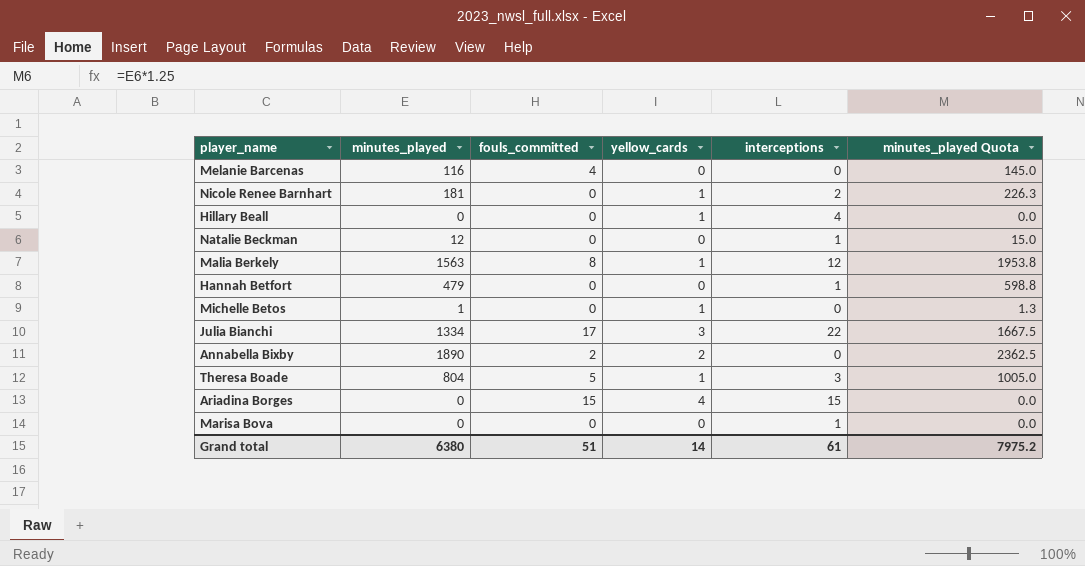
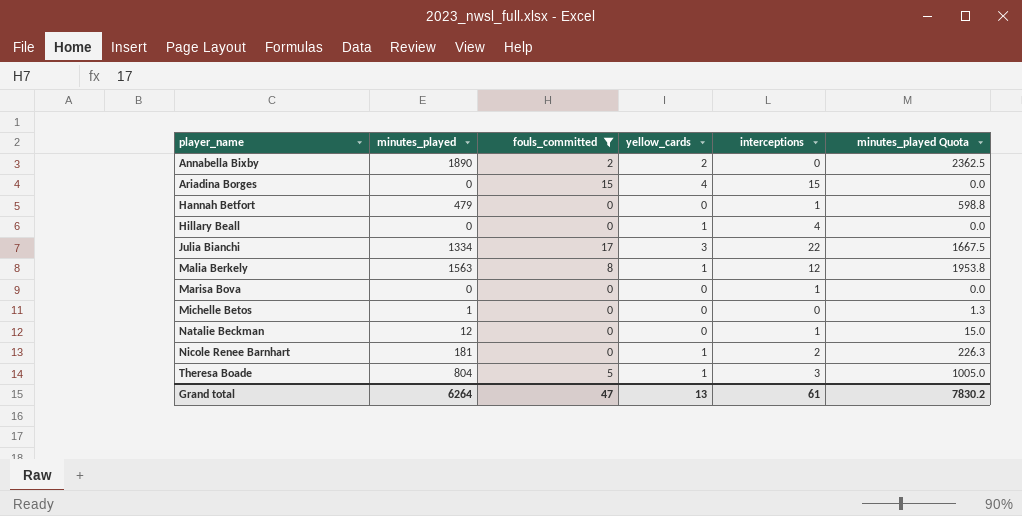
filter: none -> fouls_committed != 4
row order: none -> player_name ascending
Michelle Betos | yellow_cards: 1 -> 0
Grand total | minutes_played: 6380 -> 6264
Grand total | fouls_committed: 51 -> 47
Grand total | yellow_cards: 14 -> 13
Grand total | minutes_played Quota: 7975.2 -> 7830.2

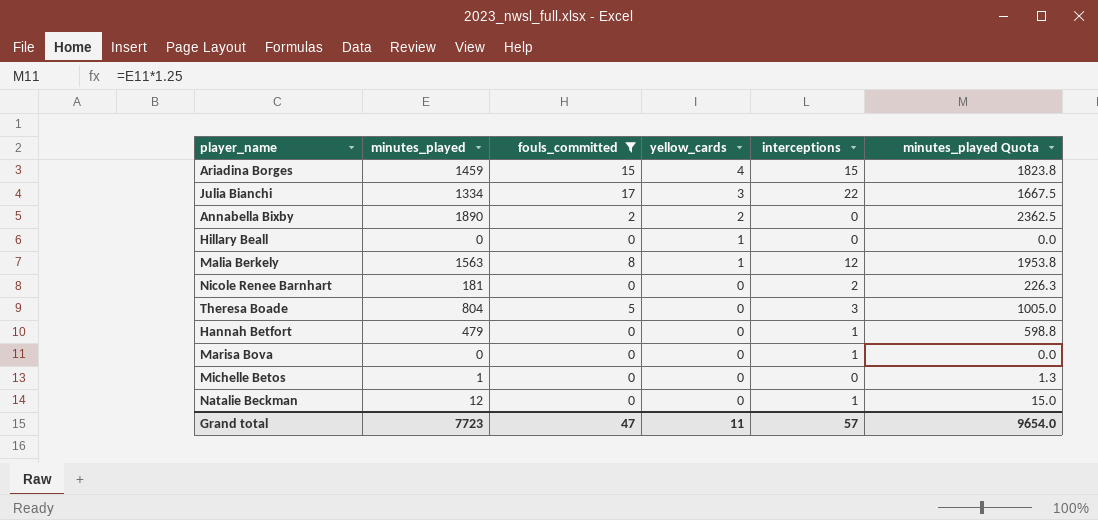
row order: player_name ascending -> yellow_cards descending
Ariadina Borges | minutes_played: 0 -> 1459
Ariadina Borges | minutes_played Quota: 0.0 -> 1823.8
Hillary Beall | interceptions: 4 -> 0
Nicole Renee Barnhart | yellow_cards: 1 -> 0
Theresa Boade | yellow_cards: 1 -> 0
Grand total | minutes_played: 6264 -> 7723
Grand total | yellow_cards: 13 -> 11
Grand total | interceptions: 61 -> 57
Grand total | minutes_played Quota: 7830.2 -> 9654.0

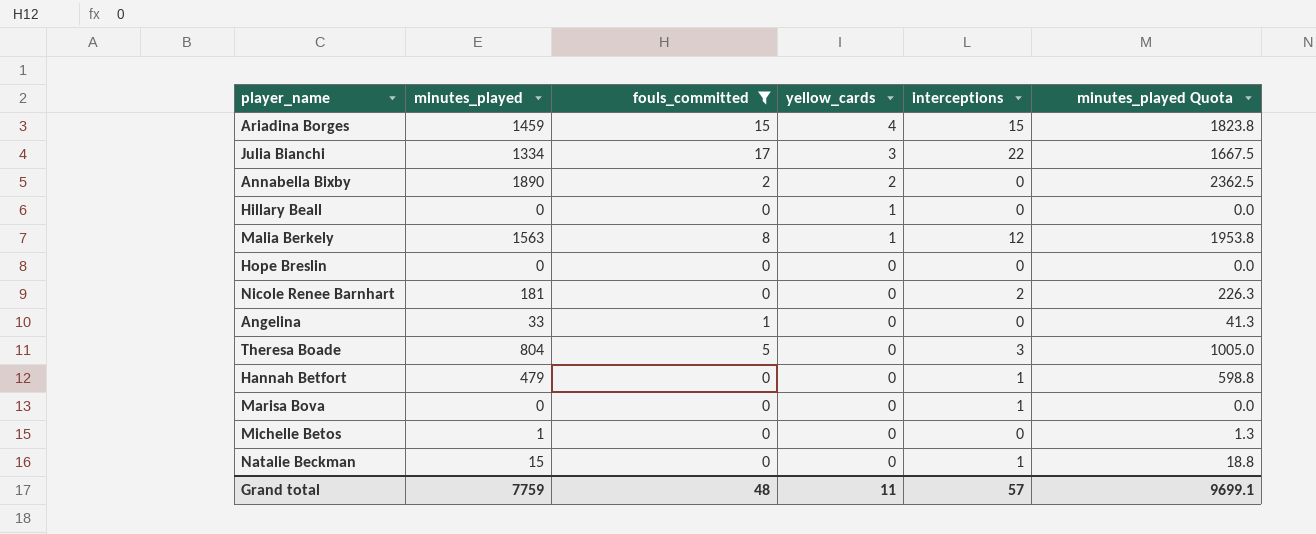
row Hope Breslin: none -> 0 | 0 | 0 | 0 | 0.0
row Angelina: none -> 33 | 1 | 0 | 0 | 41.3
Natalie Beckman | minutes_played: 12 -> 15
Natalie Beckman | minutes_played Quota: 15.0 -> 18.8
Grand total | minutes_played: 7723 -> 7759
Grand total | fouls_committed: 47 -> 48
Grand total | minutes_played Quota: 9654.0 -> 9699.1

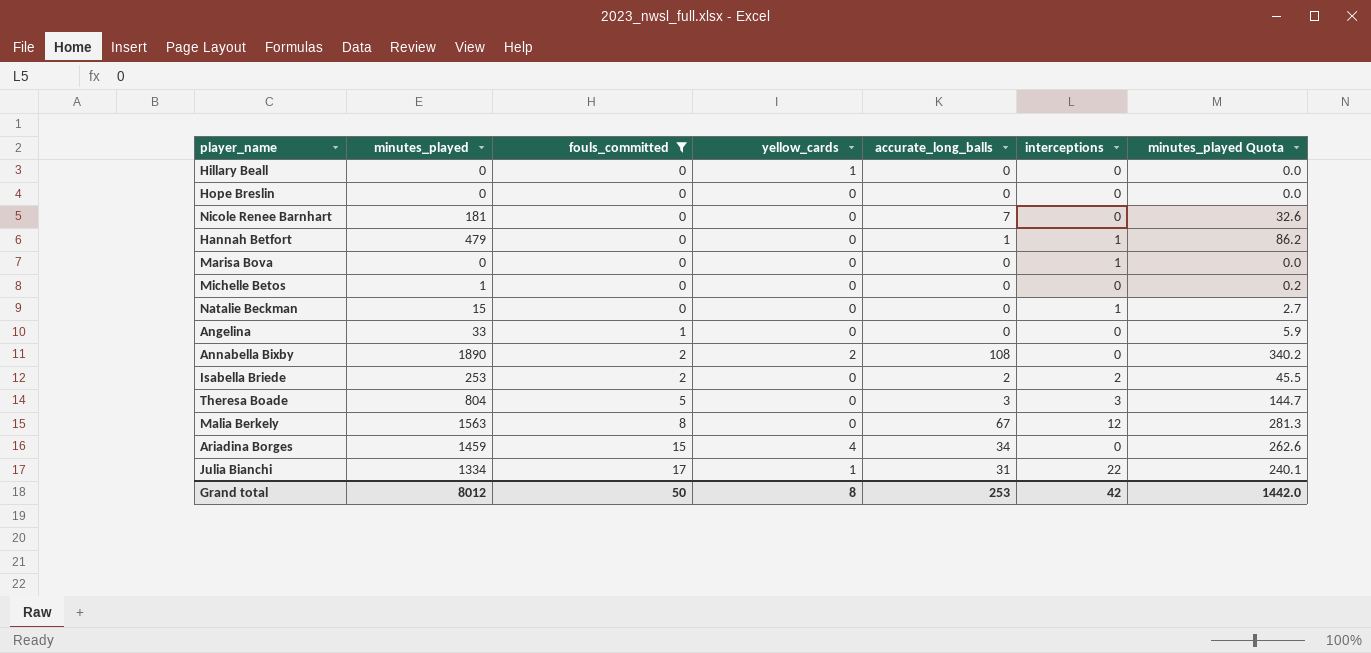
row order: yellow_cards descending -> fouls_committed ascending
column accurate_long_balls | position: none -> 5
column minutes_played Quota | formula: [minutes_played] * 1.25 -> [minutes_played] * 0.18
Nicole Renee Barnhart | interceptions: 2 -> 0
row Isabella Briede: none -> 253 | 2 | 0 | 2 | 2 | 45.5
Malia Berkely | yellow_cards: 1 -> 0
Ariadina Borges | interceptions: 15 -> 0
Julia Bianchi | yellow_cards: 3 -> 1
Grand total | minutes_played: 7759 -> 8012
Grand total | fouls_committed: 48 -> 50
Grand total | yellow_cards: 11 -> 8
Grand total | interceptions: 57 -> 42
Grand total | minutes_played Quota: 9699.1 -> 1442.0

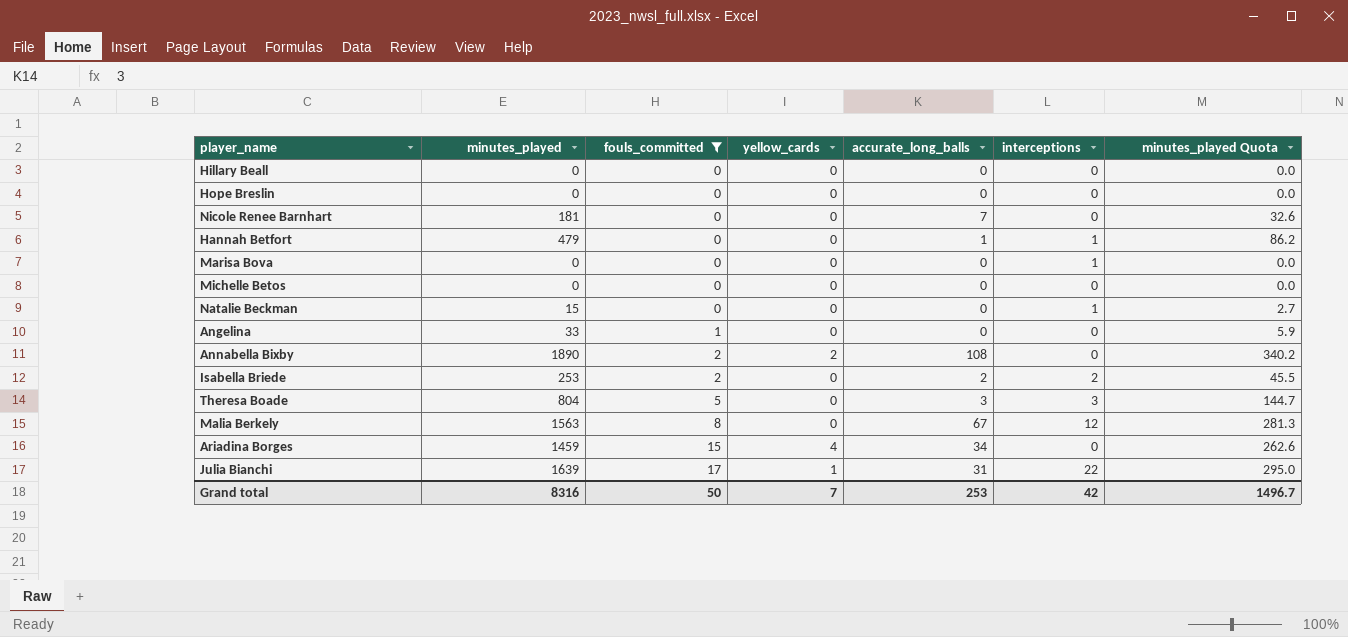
Hillary Beall | yellow_cards: 1 -> 0
Michelle Betos | minutes_played: 1 -> 0
Michelle Betos | minutes_played Quota: 0.2 -> 0.0
Julia Bianchi | minutes_played: 1334 -> 1639
Julia Bianchi | minutes_played Quota: 240.1 -> 295.0
Grand total | minutes_played: 8012 -> 8316
Grand total | yellow_cards: 8 -> 7
Grand total | minutes_played Quota: 1442.0 -> 1496.7

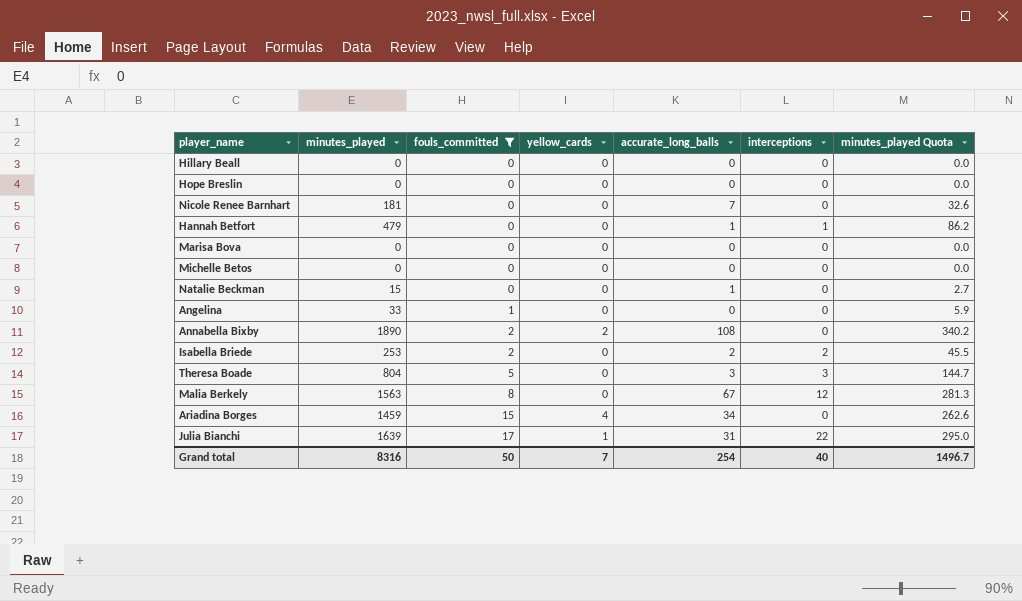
Marisa Bova | interceptions: 1 -> 0
Natalie Beckman | accurate_long_balls: 0 -> 1
Natalie Beckman | interceptions: 1 -> 0
Grand total | accurate_long_balls: 253 -> 254
Grand total | interceptions: 42 -> 40

